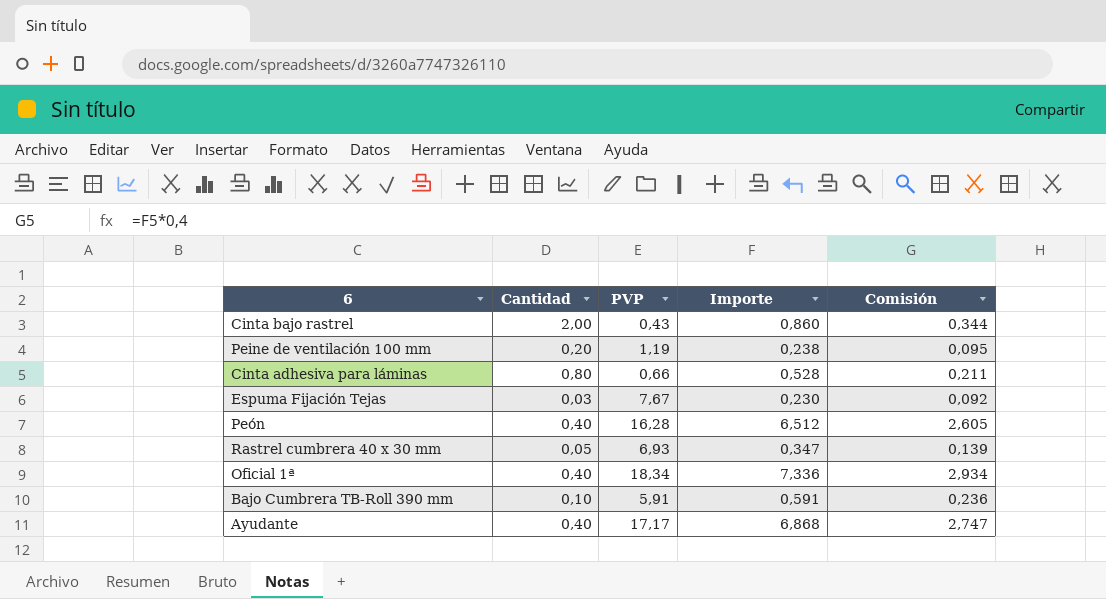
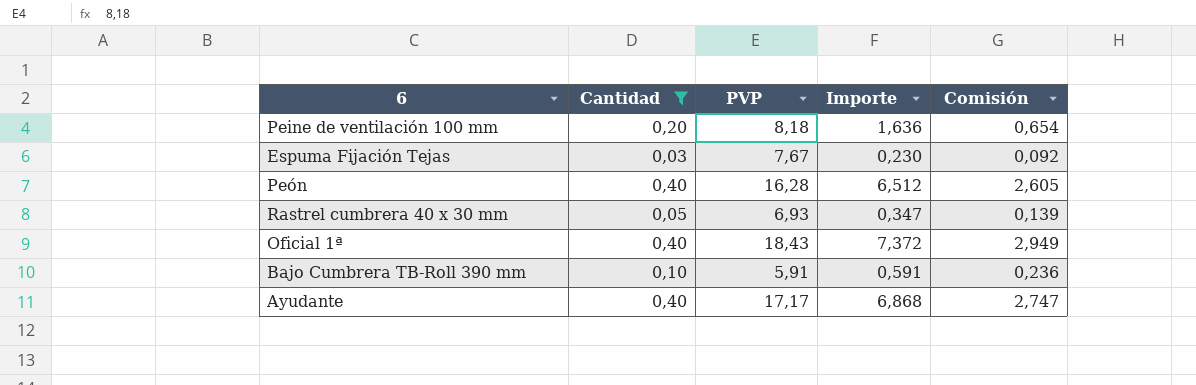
filter: none -> Cantidad <= 0,40
Peine de ventilación 100 mm | PVP: 1,19 -> 8,18
Peine de ventilación 100 mm | Importe: 0,238 -> 1,636
Peine de ventilación 100 mm | Comisión: 0,095 -> 0,654
Oficial 1ª | PVP: 18,34 -> 18,43
Oficial 1ª | Importe: 7,336 -> 7,372
Oficial 1ª | Comisión: 2,934 -> 2,949

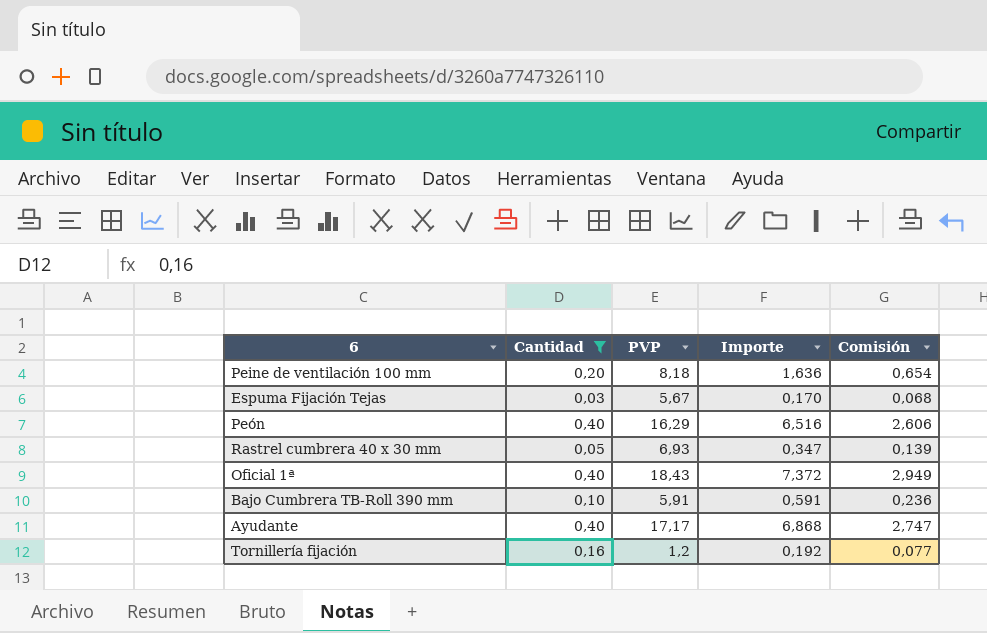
Espuma Fijación Tejas | PVP: 7,67 -> 5,67
Espuma Fijación Tejas | Importe: 0,230 -> 0,170
Espuma Fijación Tejas | Comisión: 0,092 -> 0,068
Peón | PVP: 16,28 -> 16,29
Peón | Importe: 6,512 -> 6,516
Peón | Comisión: 2,605 -> 2,606
row Tornillería fijación: none -> 0,16 | 1,2 | 0,192 | 0,077

